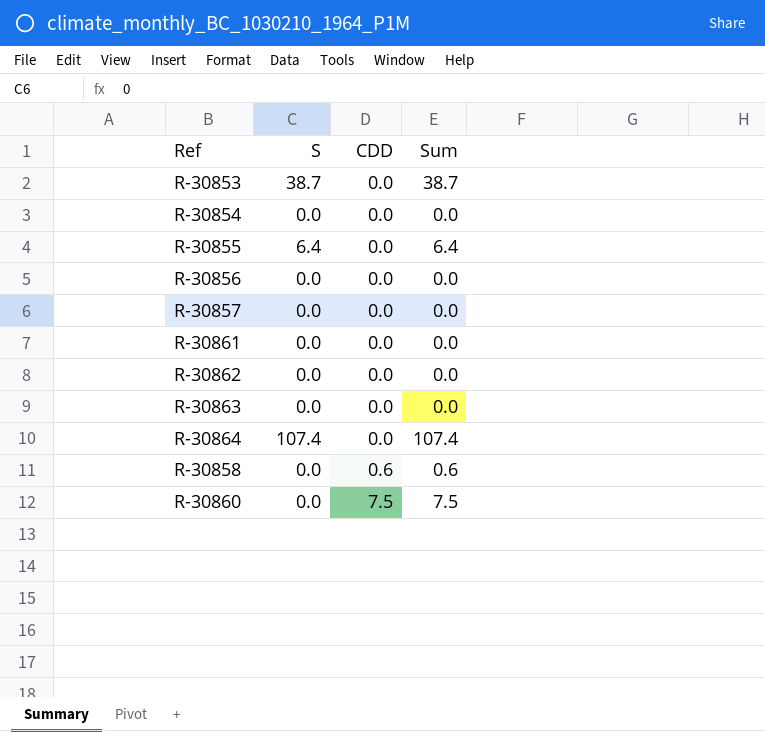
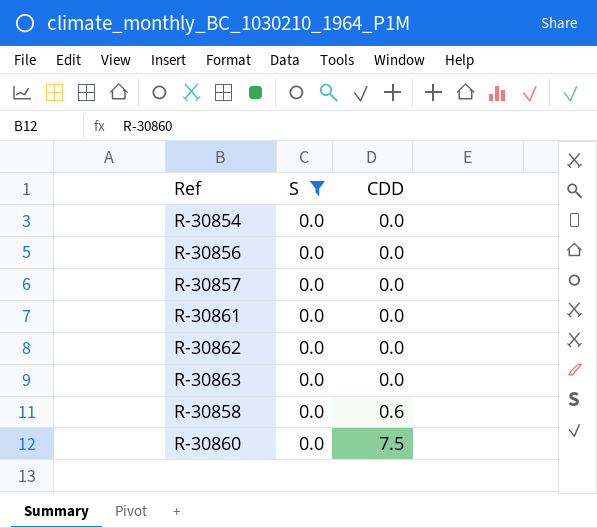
filter: none -> S = 0.0
column Sum | formula: [S] + [CDD] -> none

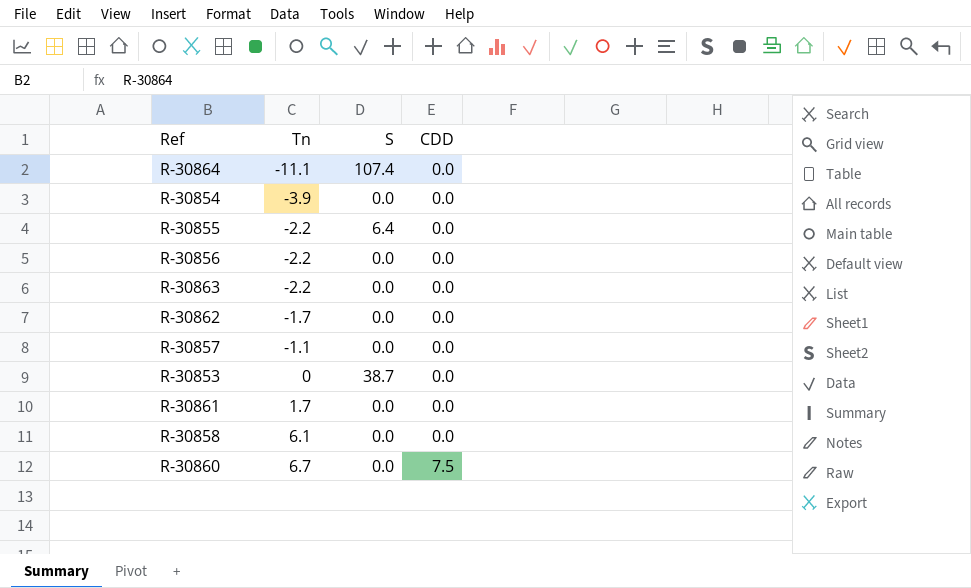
filter: S = 0.0 -> none
row order: CDD ascending -> Tn ascending
column Tn | position: none -> 2
R-30858 | CDD: 0.6 -> 0.0

